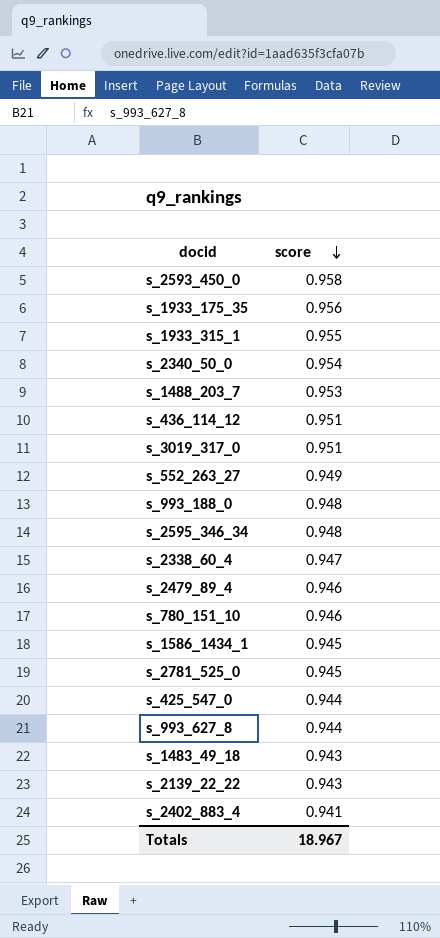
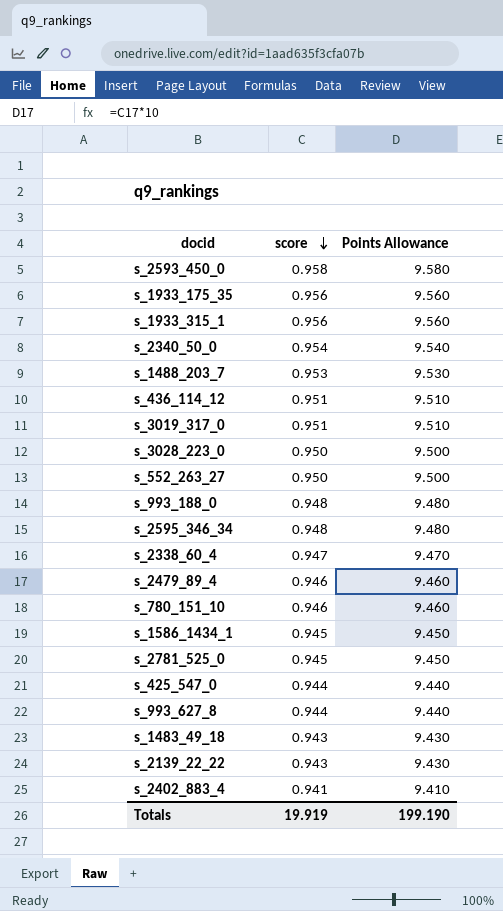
column Points Allowance | formula: none -> [score] * 10
s_1933_315_1 | score: 0.955 -> 0.956
row s_3028_223_0: none -> 0.950 | 9.500
s_552_263_27 | score: 0.949 -> 0.950
Totals | score: 18.967 -> 19.919

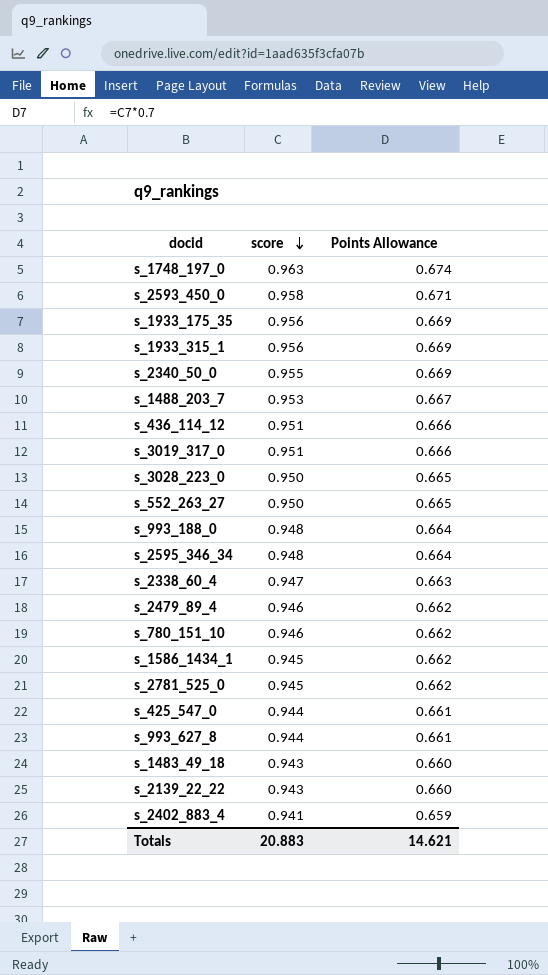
column Points Allowance | formula: [score] * 10 -> [score] * 0.7
row s_1748_197_0: none -> 0.963 | 0.674
s_2340_50_0 | score: 0.954 -> 0.955
Totals | score: 19.919 -> 20.883
Totals | Points Allowance: 199.190 -> 14.621

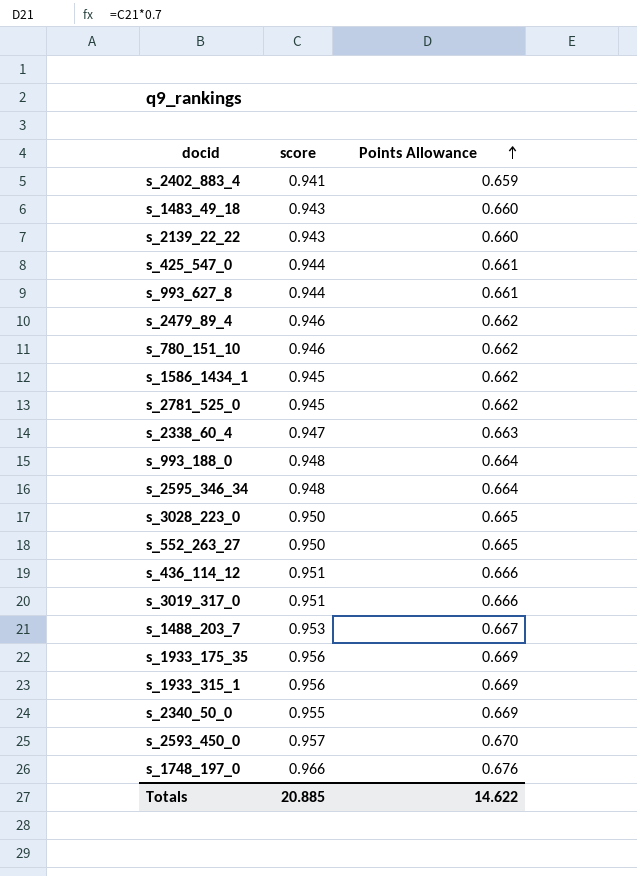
row order: score descending -> Points Allowance ascending
s_2593_450_0 | score: 0.958 -> 0.957
s_2593_450_0 | Points Allowance: 0.671 -> 0.670
s_1748_197_0 | score: 0.963 -> 0.966
s_1748_197_0 | Points Allowance: 0.674 -> 0.676
Totals | score: 20.883 -> 20.885
Totals | Points Allowance: 14.621 -> 14.622

